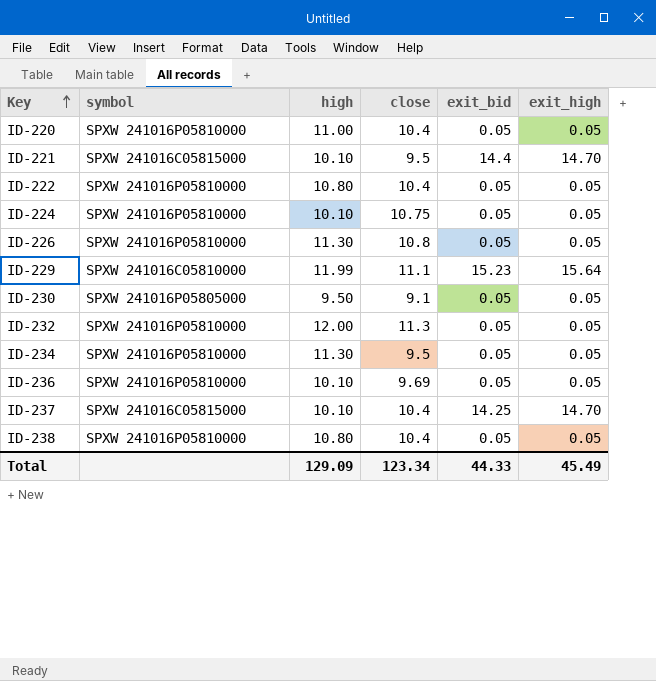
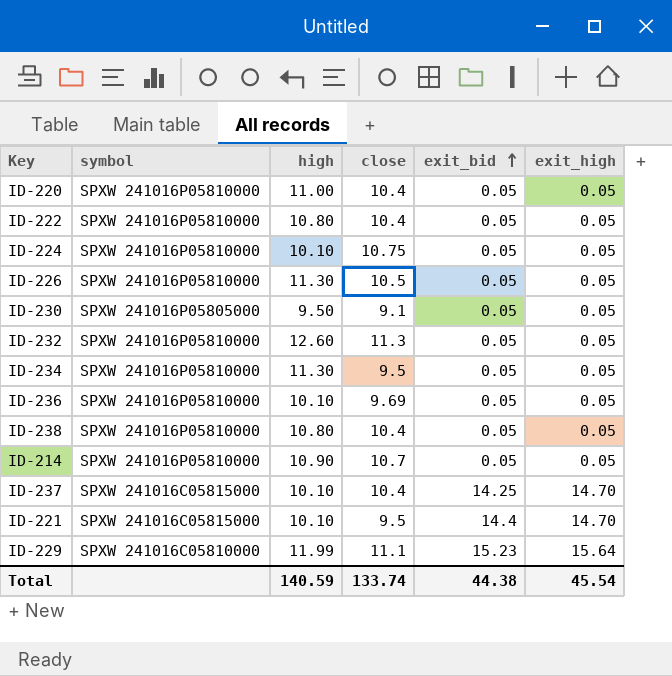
row order: Key ascending -> exit_bid ascending
ID-226 | close: 10.8 -> 10.5
ID-232 | high: 12.00 -> 12.60
row ID-214: none -> SPXW 241016P05810000 | 10.90 | 10.7 | 0.05 | 0.05
Total | high: 129.09 -> 140.59
Total | close: 123.34 -> 133.74
Total | exit_bid: 44.33 -> 44.38
Total | exit_high: 45.49 -> 45.54

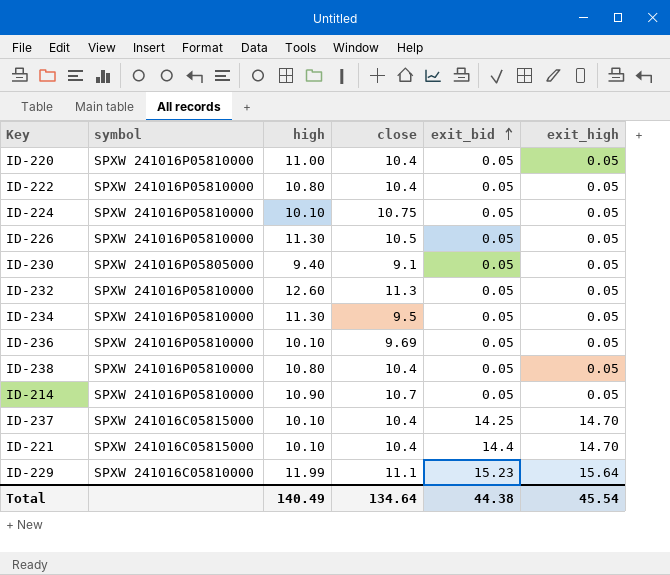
ID-230 | high: 9.50 -> 9.40
ID-221 | close: 9.5 -> 10.4
Total | high: 140.59 -> 140.49
Total | close: 133.74 -> 134.64

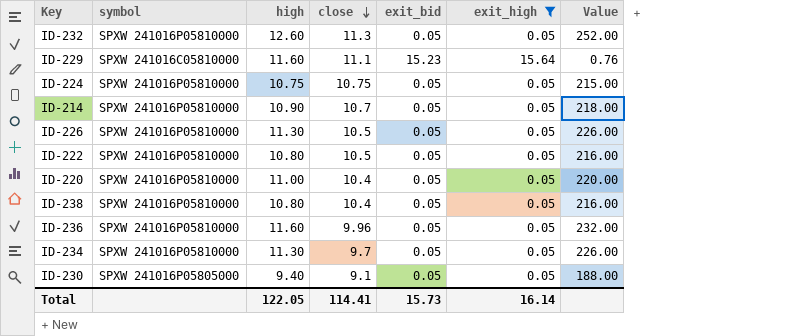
filter: none -> exit_high != 14.70
row order: exit_bid ascending -> close descending
column Value | formula: none -> [high] / [exit_bid]
ID-229 | high: 11.99 -> 11.60
ID-224 | high: 10.10 -> 10.75
ID-222 | close: 10.4 -> 10.5
ID-236 | high: 10.10 -> 11.60
ID-236 | close: 9.69 -> 9.96
ID-234 | close: 9.5 -> 9.7
Total | high: 140.49 -> 122.05
Total | close: 134.64 -> 114.41
Total | exit_bid: 44.38 -> 15.73
Total | exit_high: 45.54 -> 16.14

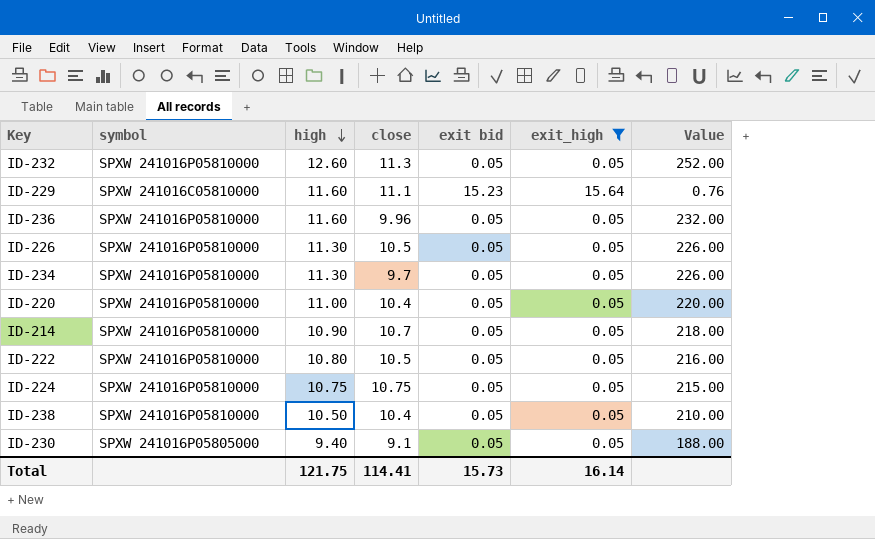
row order: close descending -> high descending
column name: exit_bid -> exit bid
ID-238 | high: 10.80 -> 10.50
ID-238 | Value: 216.00 -> 210.00
Total | high: 122.05 -> 121.75

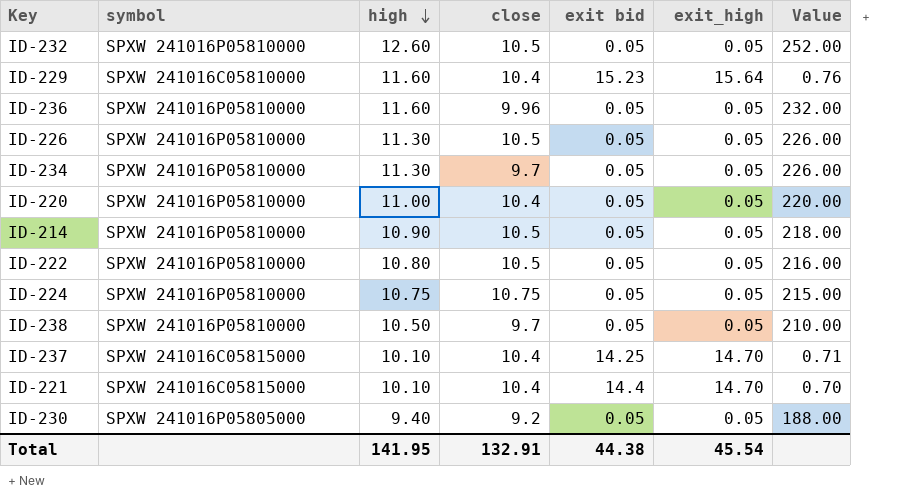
filter: exit_high != 14.70 -> none
ID-232 | close: 11.3 -> 10.5
ID-229 | close: 11.1 -> 10.4
ID-214 | close: 10.7 -> 10.5
ID-238 | close: 10.4 -> 9.7
ID-230 | close: 9.1 -> 9.2
Total | high: 121.75 -> 141.95
Total | close: 114.41 -> 132.91
Total | exit bid: 15.73 -> 44.38
Total | exit_high: 16.14 -> 45.54

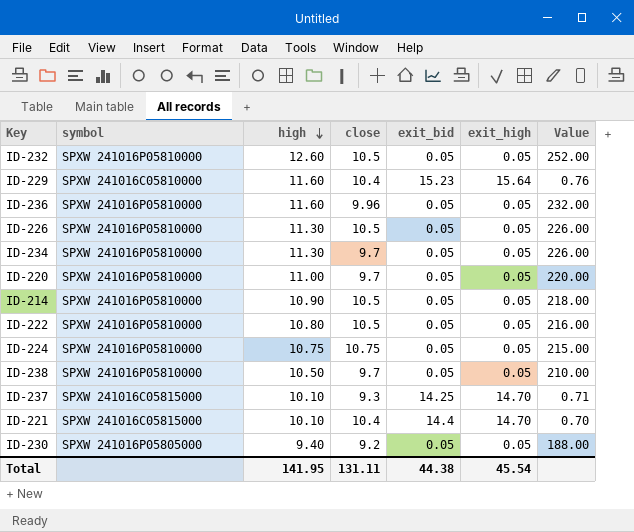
column name: exit bid -> exit_bid
ID-220 | close: 10.4 -> 9.7
ID-237 | close: 10.4 -> 9.3
Total | close: 132.91 -> 131.11

